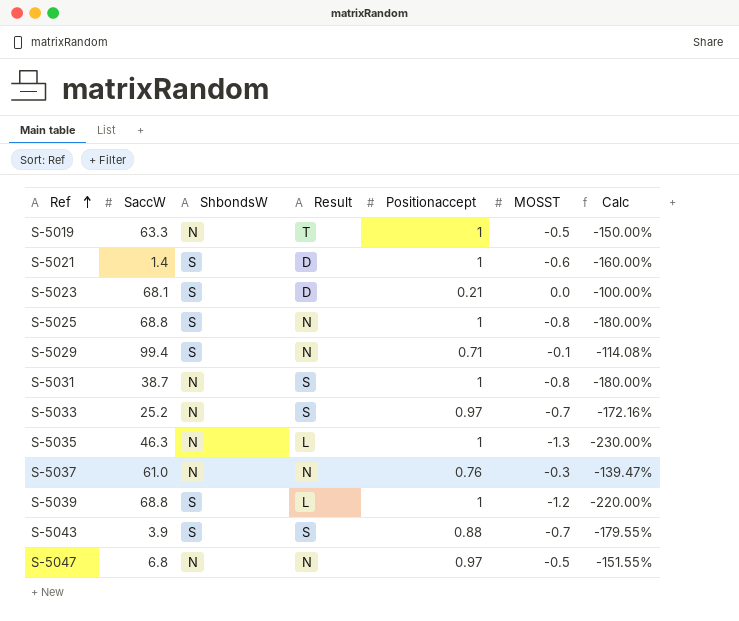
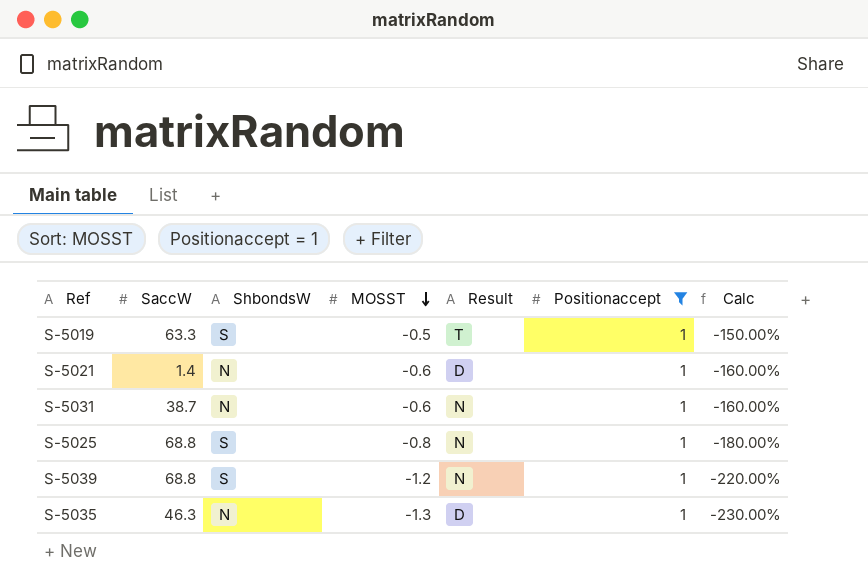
filter: none -> Positionaccept = 1
row order: Ref ascending -> MOSST descending
column MOSST | position: 6 -> 4
S-5019 | ShbondsW: N -> S
S-5021 | ShbondsW: S -> N
S-5031 | MOSST: -0.8 -> -0.6
S-5031 | Result: S -> N
S-5031 | Calc: -180.00% -> -160.00%
S-5039 | Result: L -> N
S-5035 | Result: L -> D

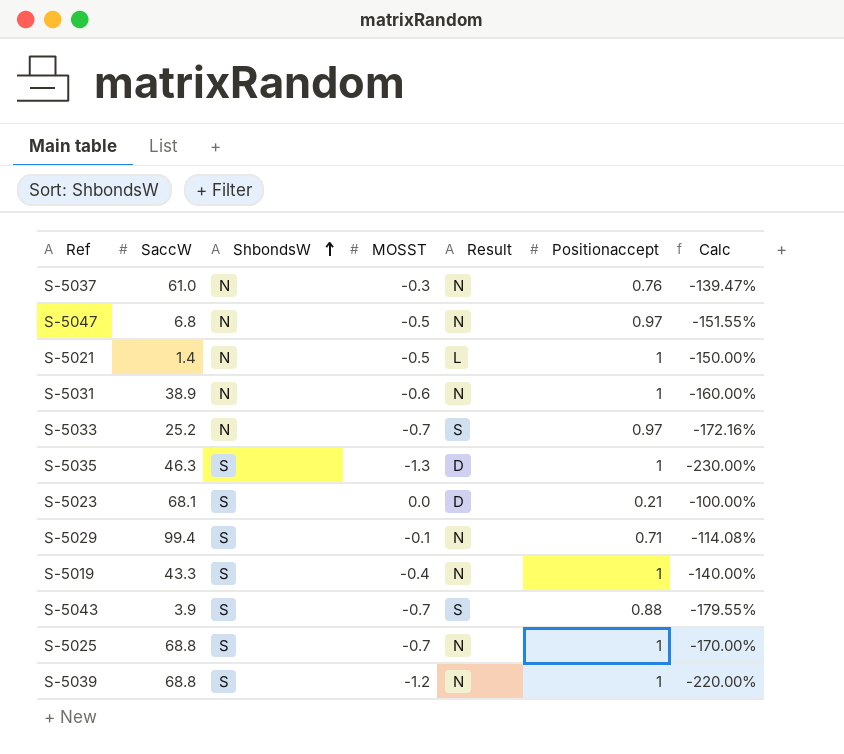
filter: Positionaccept = 1 -> none
row order: MOSST descending -> ShbondsW ascending
S-5021 | MOSST: -0.6 -> -0.5
S-5021 | Result: D -> L
S-5021 | Calc: -160.00% -> -150.00%
S-5031 | SaccW: 38.7 -> 38.9
S-5035 | ShbondsW: N -> S
S-5019 | SaccW: 63.3 -> 43.3
S-5019 | MOSST: -0.5 -> -0.4
S-5019 | Result: T -> N
S-5019 | Calc: -150.00% -> -140.00%
S-5025 | MOSST: -0.8 -> -0.7
S-5025 | Calc: -180.00% -> -170.00%

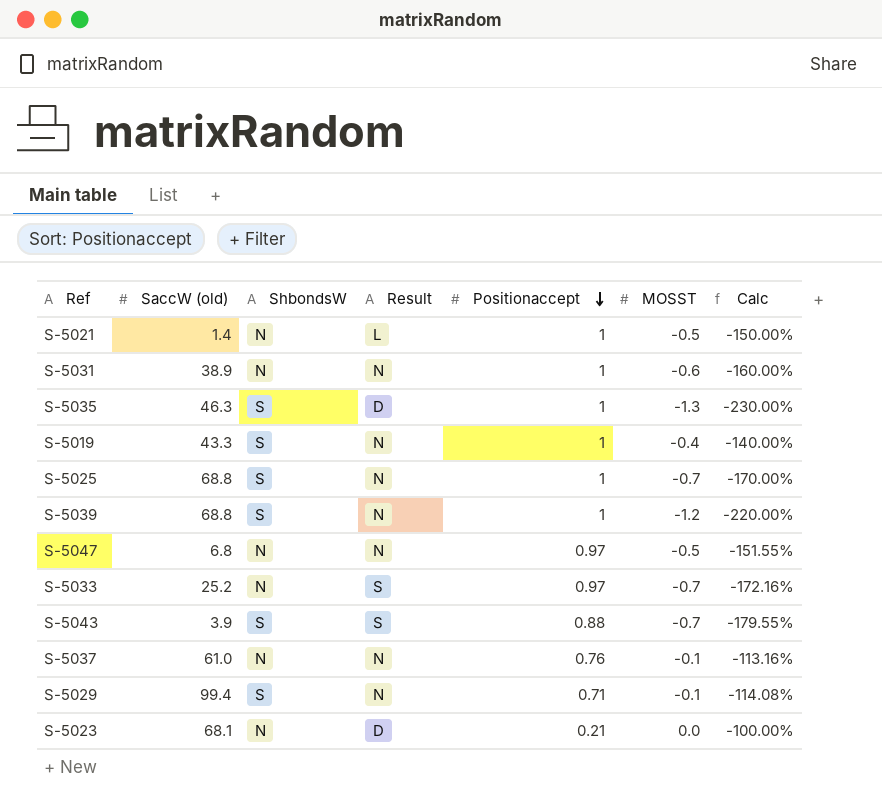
row order: ShbondsW ascending -> Positionaccept descending
column name: SaccW -> SaccW (old)
column MOSST | position: 4 -> 6
S-5037 | MOSST: -0.3 -> -0.1
S-5037 | Calc: -139.47% -> -113.16%
S-5023 | ShbondsW: S -> N

